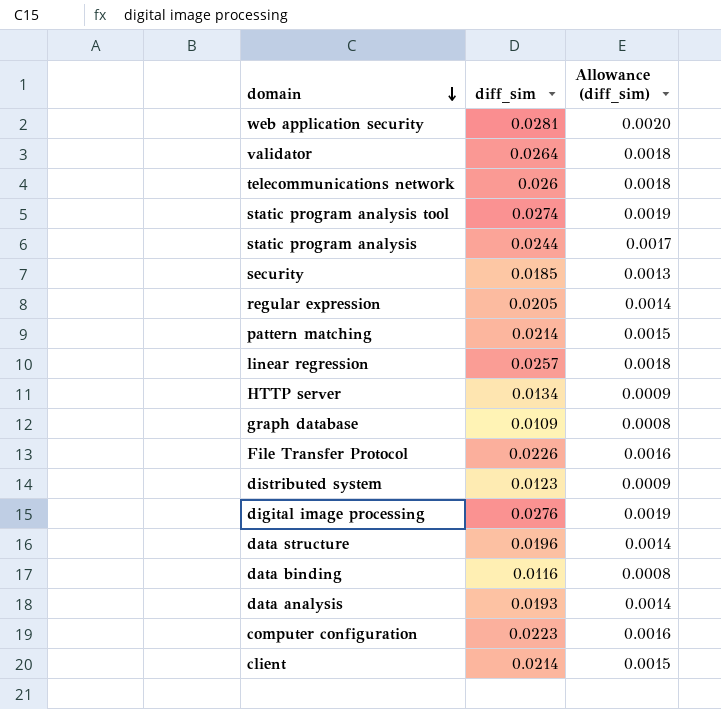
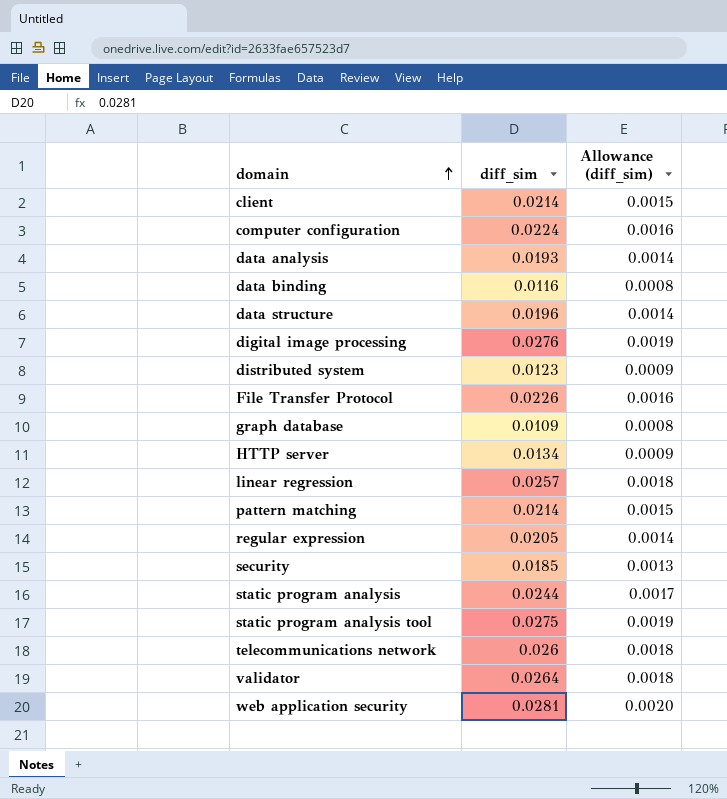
row order: domain descending -> domain ascending
computer configuration | diff_sim: 0.0223 -> 0.0224
static program analysis tool | diff_sim: 0.0274 -> 0.0275

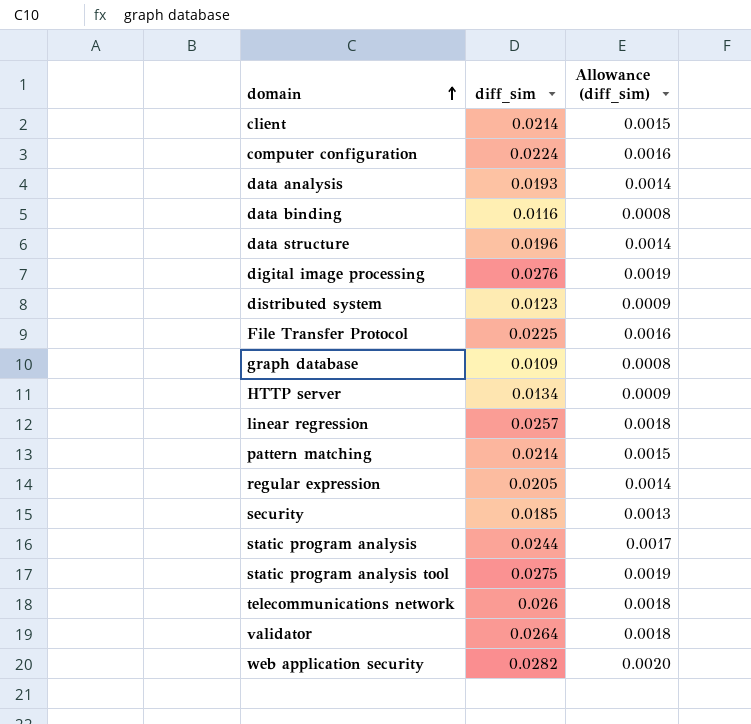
File Transfer Protocol | diff_sim: 0.0226 -> 0.0225
web application security | diff_sim: 0.0281 -> 0.0282

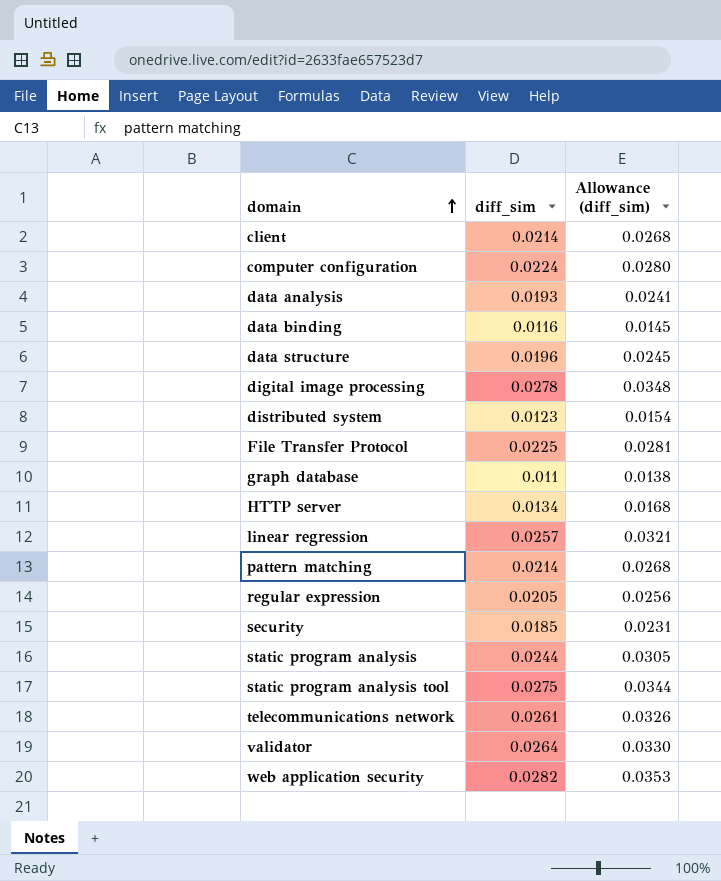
column Allowance (diff_sim) | formula: [diff_sim] * 0.07 -> [diff_sim] * 1.25
digital image processing | diff_sim: 0.0276 -> 0.0278
graph database | diff_sim: 0.0109 -> 0.011
telecommunications network | diff_sim: 0.026 -> 0.0261

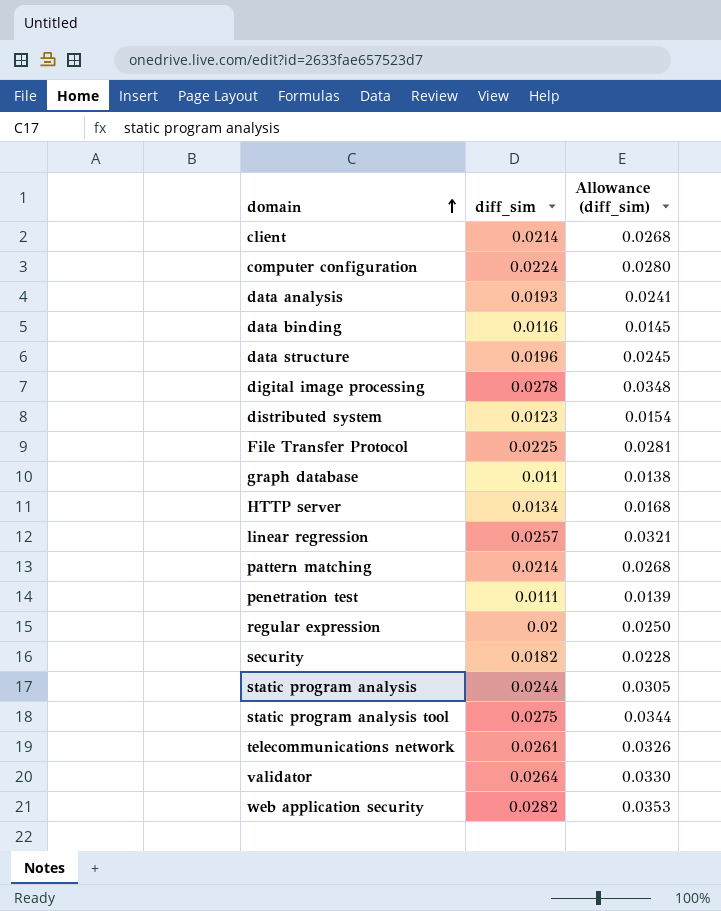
row penetration test: none -> 0.0111 | 0.0139
regular expression | diff_sim: 0.0205 -> 0.02
regular expression | Allowance (diff_sim): 0.0256 -> 0.0250
security | diff_sim: 0.0185 -> 0.0182
security | Allowance (diff_sim): 0.0231 -> 0.0228

